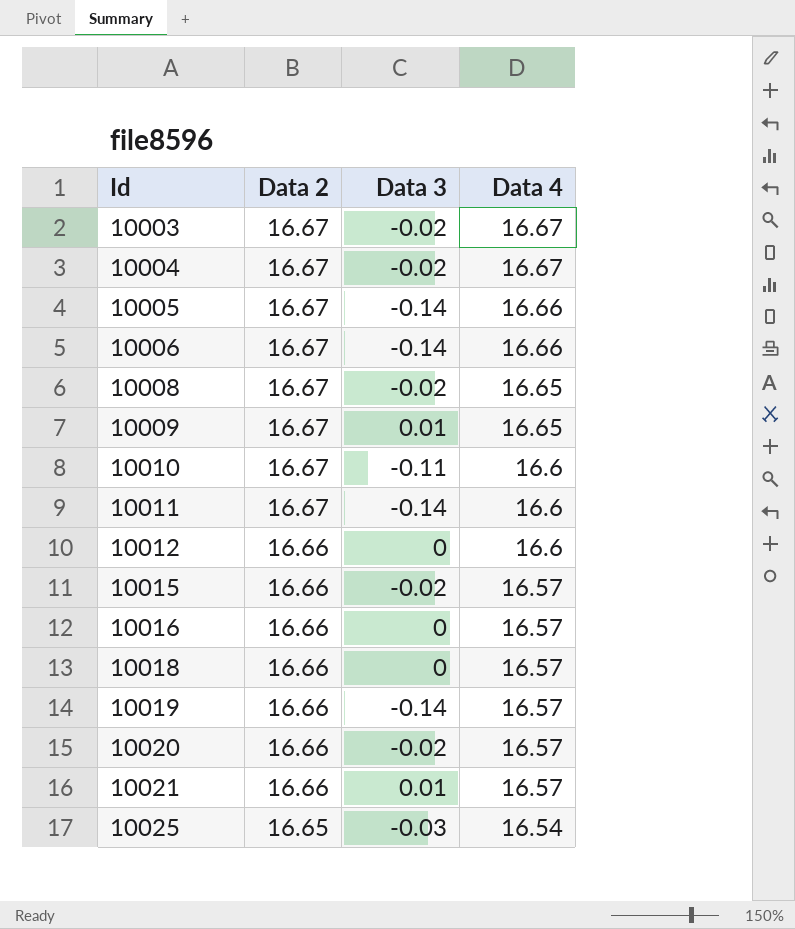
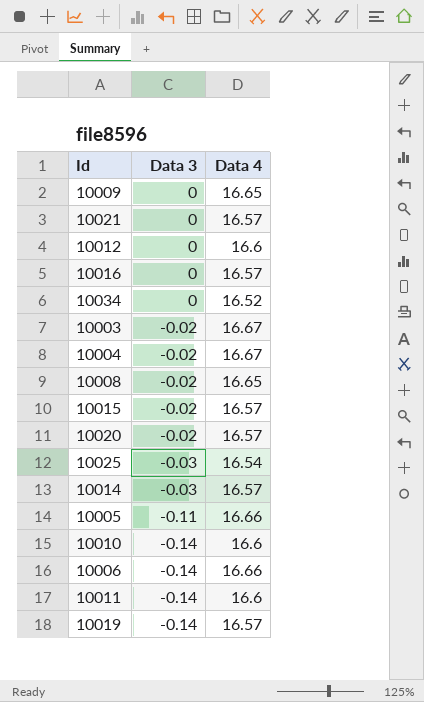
row order: Id ascending -> Data 3 descending
column Data 2 | position: 2 -> none
row 10018: 16.66 | 0 | 16.57 -> none
10009 | Data 3: 0.01 -> 0
10021 | Data 3: 0.01 -> 0
row 10034: none -> 0 | 16.52
row 10014: none -> -0.03 | 16.57
10005 | Data 3: -0.14 -> -0.11
10010 | Data 3: -0.11 -> -0.14

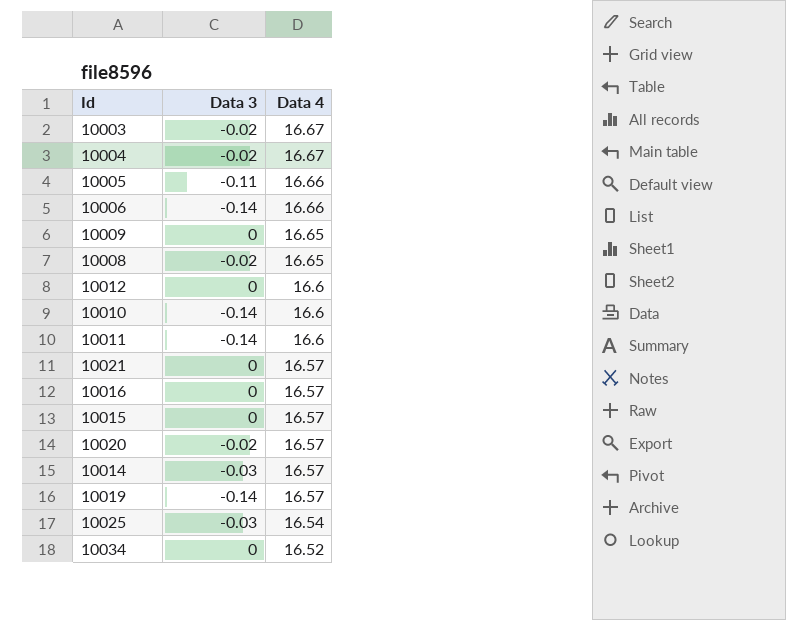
row order: Data 3 descending -> Data 4 descending
10015 | Data 3: -0.02 -> 0

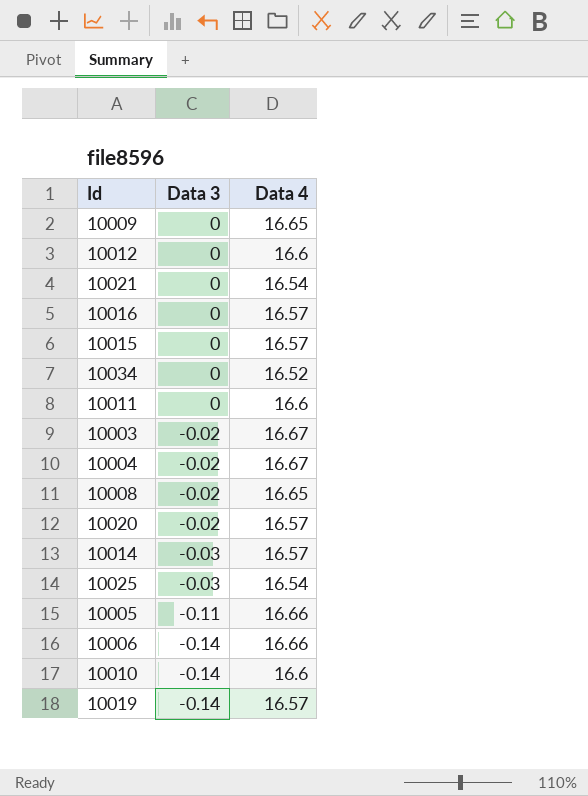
row order: Data 4 descending -> Data 3 descending
10021 | Data 4: 16.57 -> 16.54
10011 | Data 3: -0.14 -> 0

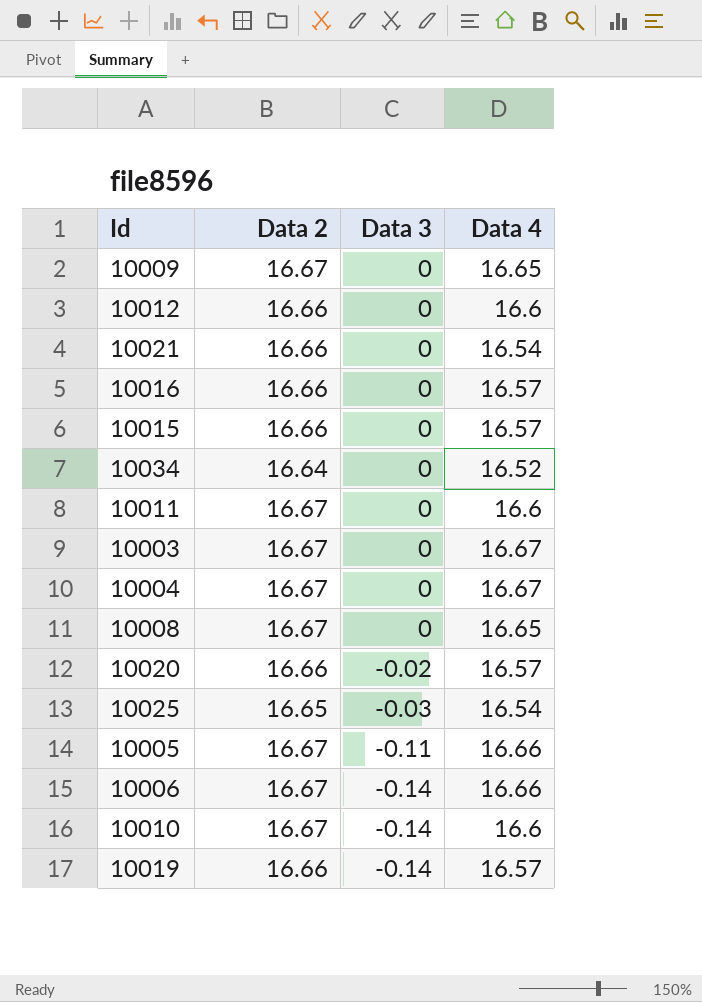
column Data 2 | position: none -> 2
row 10014: -0.03 | 16.57 -> none
10003 | Data 3: -0.02 -> 0
10004 | Data 3: -0.02 -> 0
10008 | Data 3: -0.02 -> 0

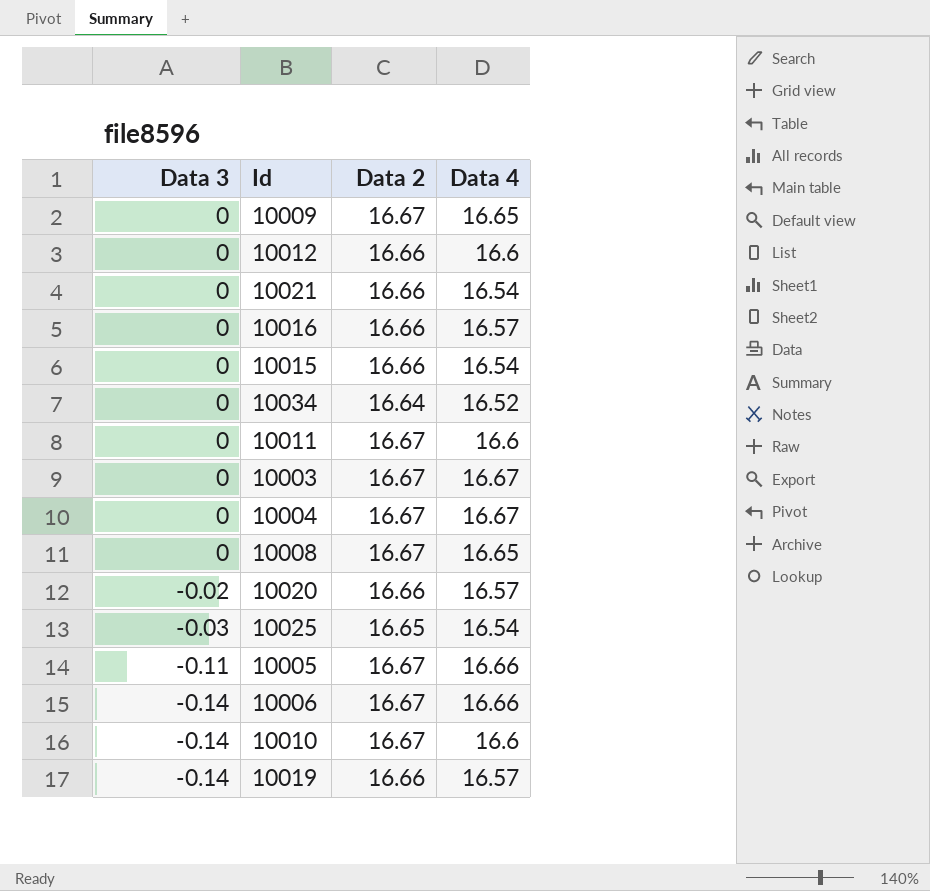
column Data 3 | position: 3 -> 1
10015 | Data 4: 16.57 -> 16.54

